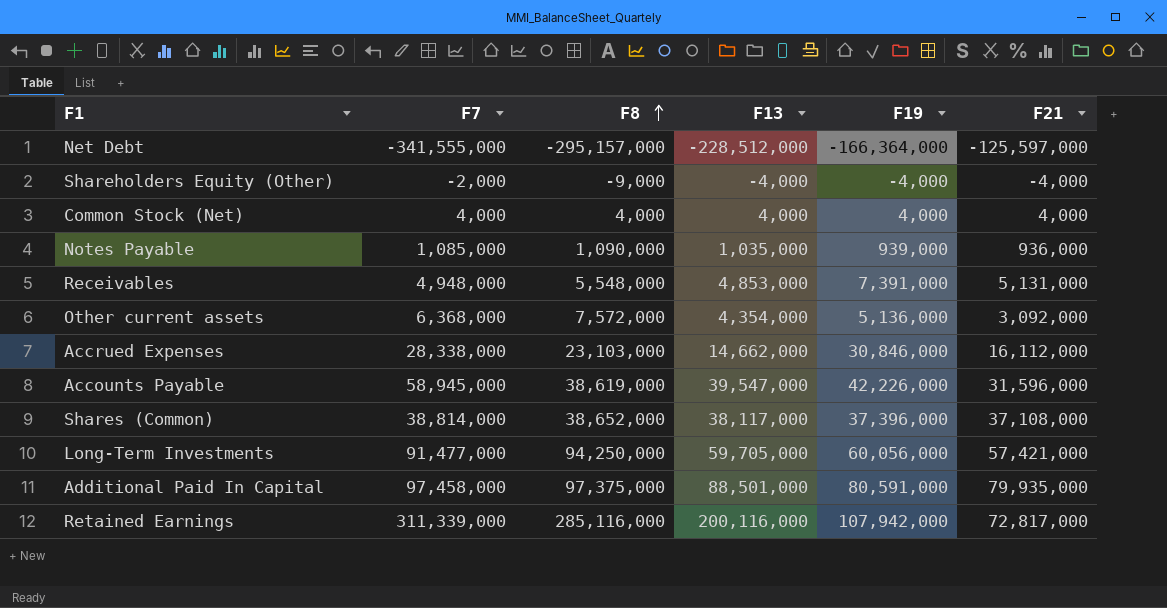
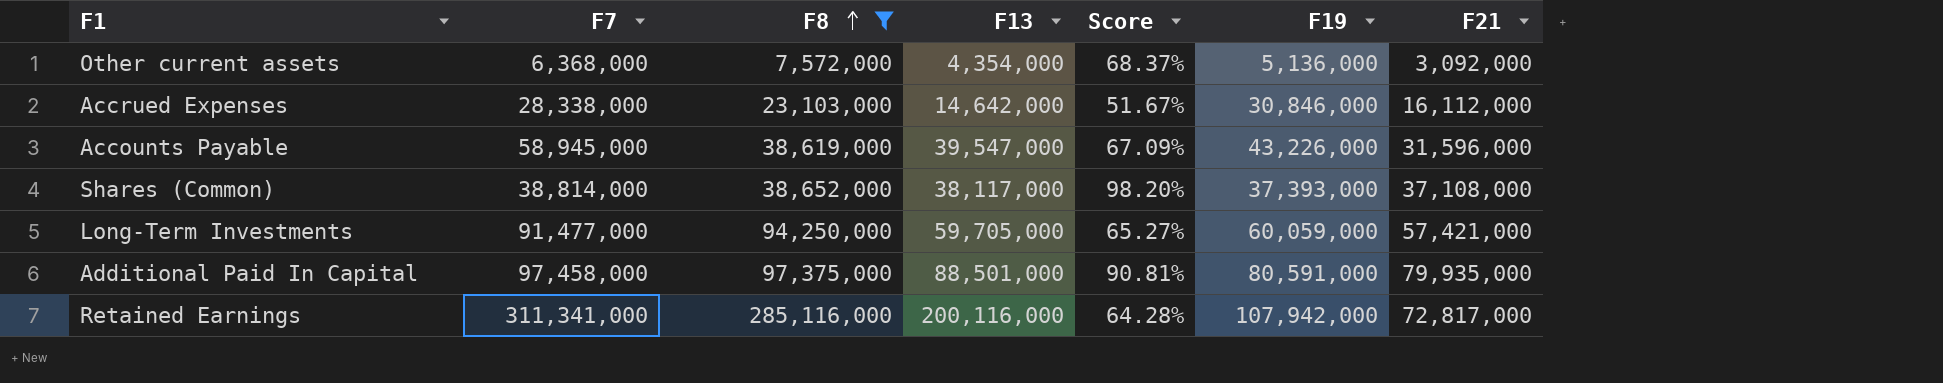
filter: none -> F8 >= 7,572,000
column Score | formula: none -> [F13] / [F7]
Accrued Expenses | F13: 14,662,000 -> 14,642,000
Accounts Payable | F19: 42,226,000 -> 43,226,000
Shares (Common) | F19: 37,396,000 -> 37,393,000
Long-Term Investments | F19: 60,056,000 -> 60,059,000
Retained Earnings | F7: 311,339,000 -> 311,341,000

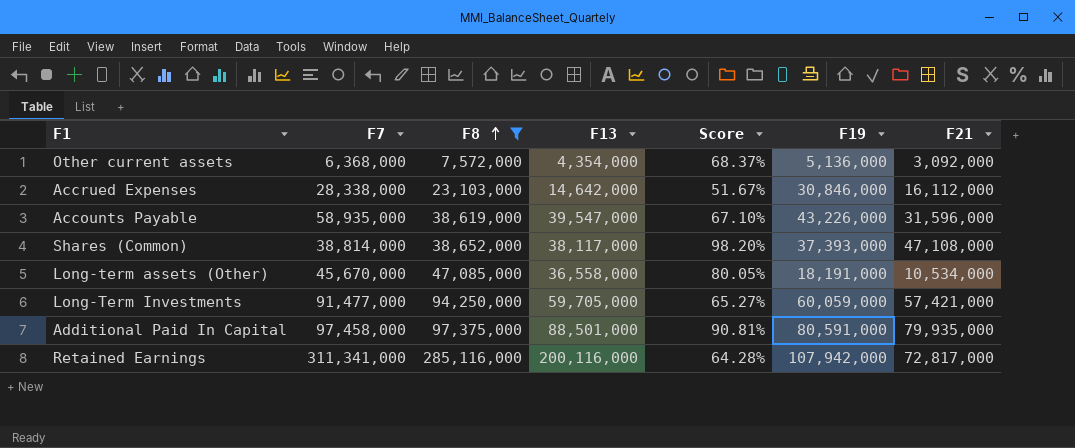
Accounts Payable | F7: 58,945,000 -> 58,935,000
Accounts Payable | Score: 67.09% -> 67.10%
Shares (Common) | F21: 37,108,000 -> 47,108,000
row Long-term assets (Other): none -> 45,670,000 | 47,085,000 | 36,558,000 | 80.05% | 18,191,000 | 10,534,000

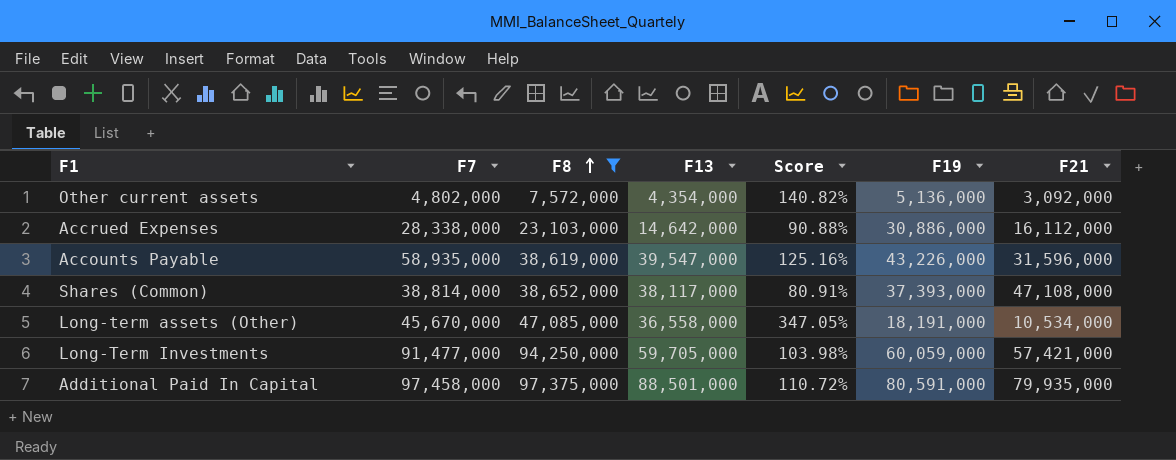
column Score | formula: [F13] / [F7] -> [F13] / [F21]
row Retained Earnings: 311,341,000 | 285,116,000 | 200,116,000 | 64.28% | 107,942,000 | 72,817,000 -> none
Other current assets | F7: 6,368,000 -> 4,802,000
Accrued Expenses | F19: 30,846,000 -> 30,886,000

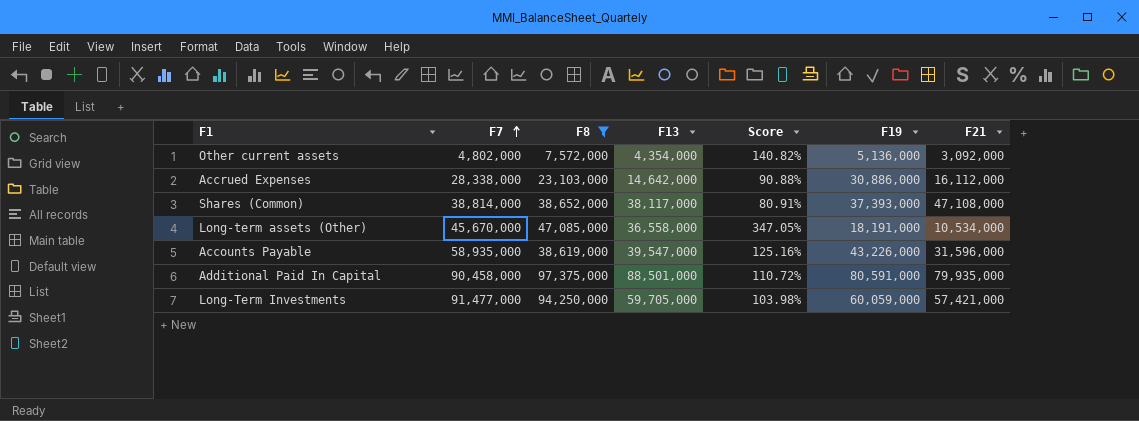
row order: F8 ascending -> F7 ascending
Additional Paid In Capital | F7: 97,458,000 -> 90,458,000

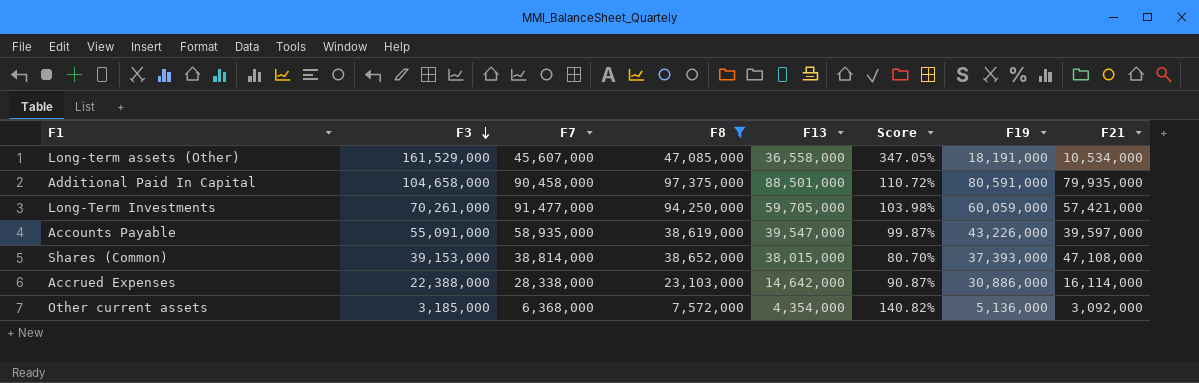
row order: F7 ascending -> F3 descending
column F3 | position: none -> 2
Long-term assets (Other) | F7: 45,670,000 -> 45,607,000
Accounts Payable | Score: 125.16% -> 99.87%
Accounts Payable | F21: 31,596,000 -> 39,597,000
Shares (Common) | F13: 38,117,000 -> 38,015,000
Shares (Common) | Score: 80.91% -> 80.70%
Accrued Expenses | Score: 90.88% -> 90.87%
Accrued Expenses | F21: 16,112,000 -> 16,114,000
Other current assets | F7: 4,802,000 -> 6,368,000

